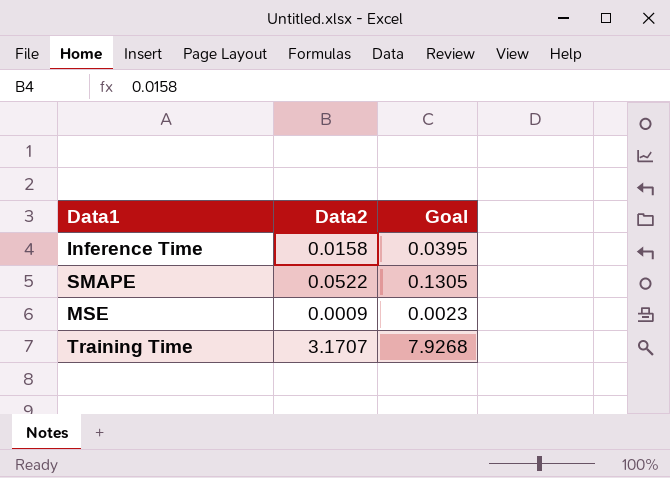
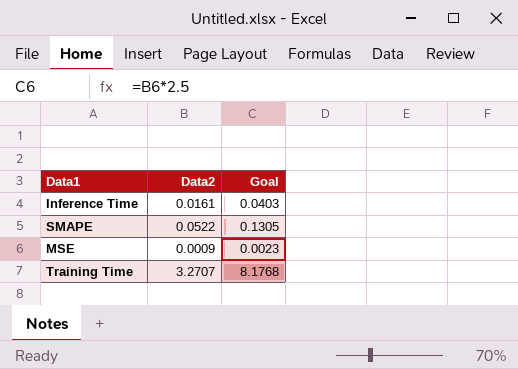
Inference Time | Data2: 0.0158 -> 0.0161
Inference Time | Goal: 0.0395 -> 0.0403
Training Time | Data2: 3.1707 -> 3.2707
Training Time | Goal: 7.9268 -> 8.1768

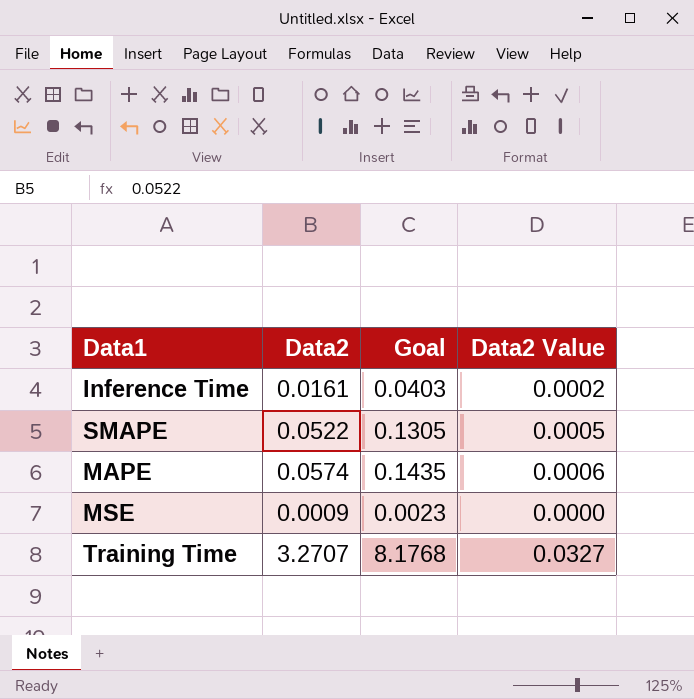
column Data2 Value | formula: none -> [Data2] * 0.01
row MAPE: none -> 0.0574 | 0.1435 | 0.0006

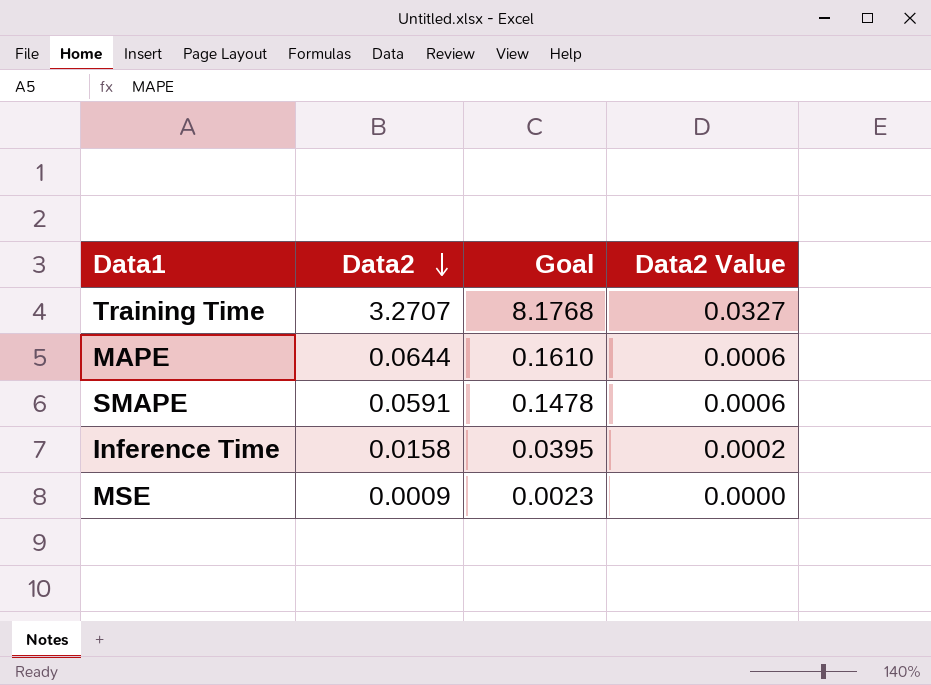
row order: none -> Data2 descending
MAPE | Data2: 0.0574 -> 0.0644
MAPE | Goal: 0.1435 -> 0.1610
SMAPE | Data2: 0.0522 -> 0.0591
SMAPE | Goal: 0.1305 -> 0.1478
SMAPE | Data2 Value: 0.0005 -> 0.0006
Inference Time | Data2: 0.0161 -> 0.0158
Inference Time | Goal: 0.0403 -> 0.0395

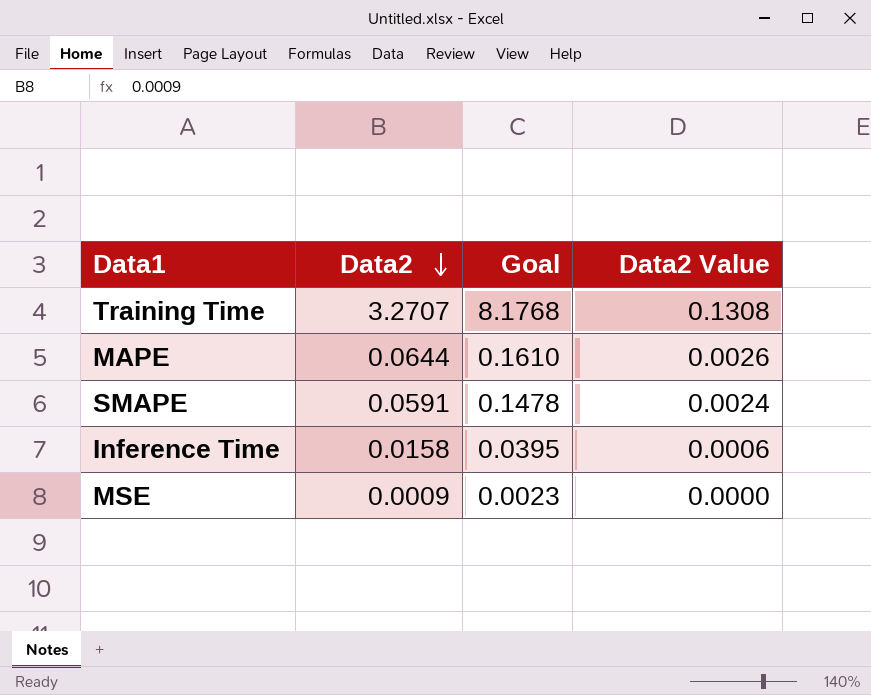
column Data2 Value | formula: [Data2] * 0.01 -> [Data2] * 0.04

